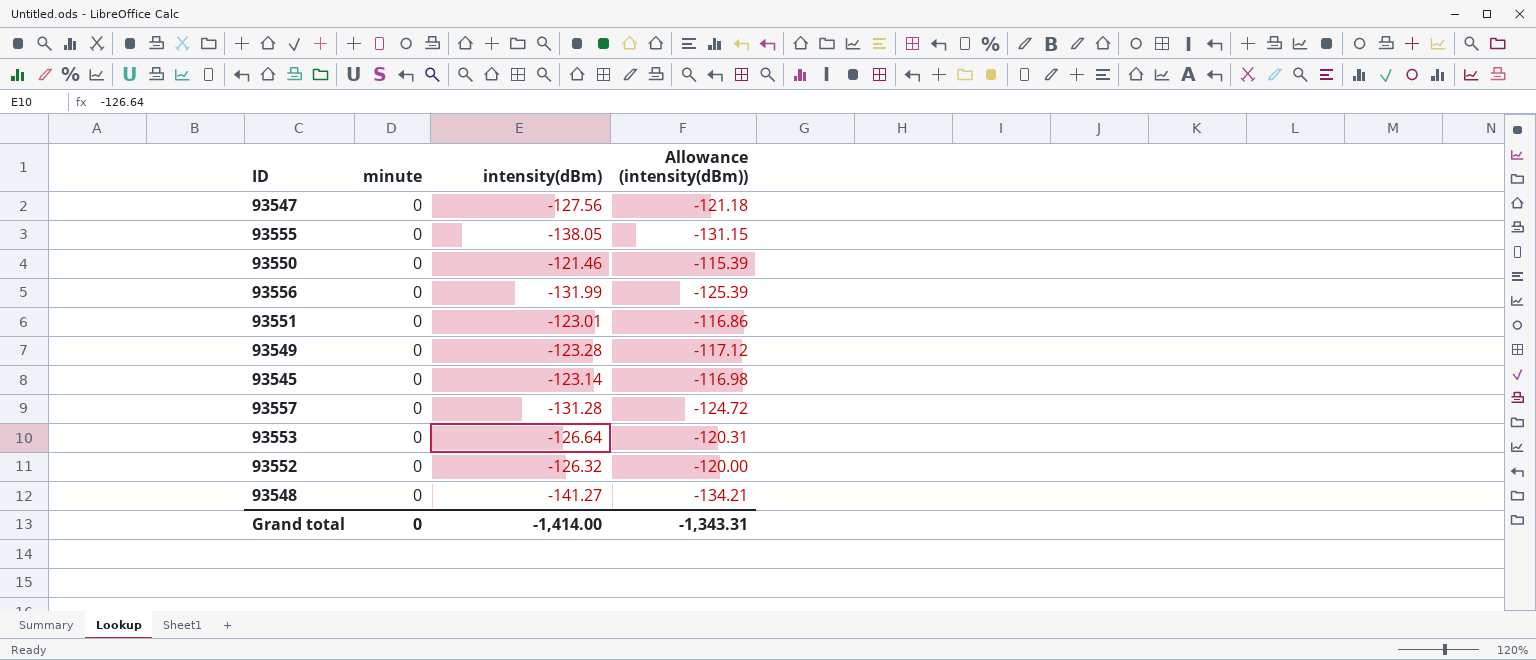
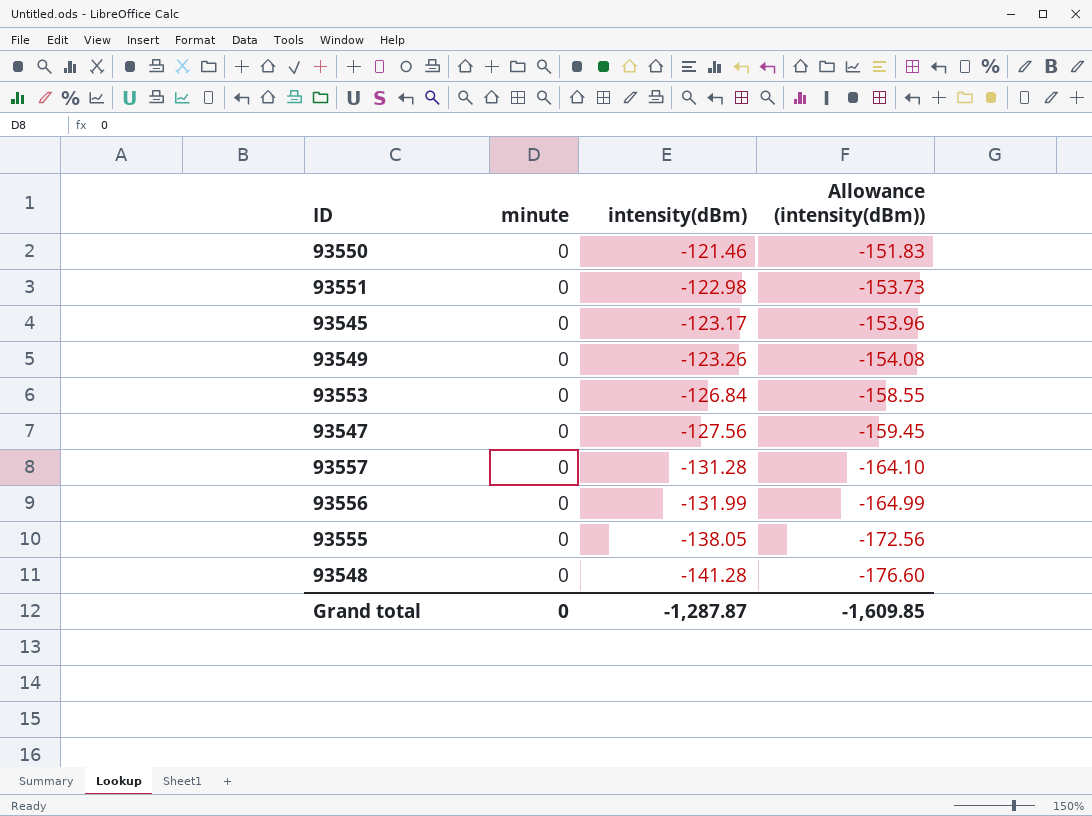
row order: none -> intensity(dBm) descending
column Allowance (intensity(dBm)) | formula: [intensity(dBm)] * 0.95 -> [intensity(dBm)] * 1.25
row 93552: 0 | -126.32 | -120.00 -> none
93551 | intensity(dBm): -123.01 -> -122.98
93545 | intensity(dBm): -123.14 -> -123.17
93549 | intensity(dBm): -123.28 -> -123.26
93553 | intensity(dBm): -126.64 -> -126.84
93548 | intensity(dBm): -141.27 -> -141.28
Grand total | intensity(dBm): -1,414.00 -> -1,287.87
Grand total | Allowance (intensity(dBm)): -1,343.31 -> -1,609.85

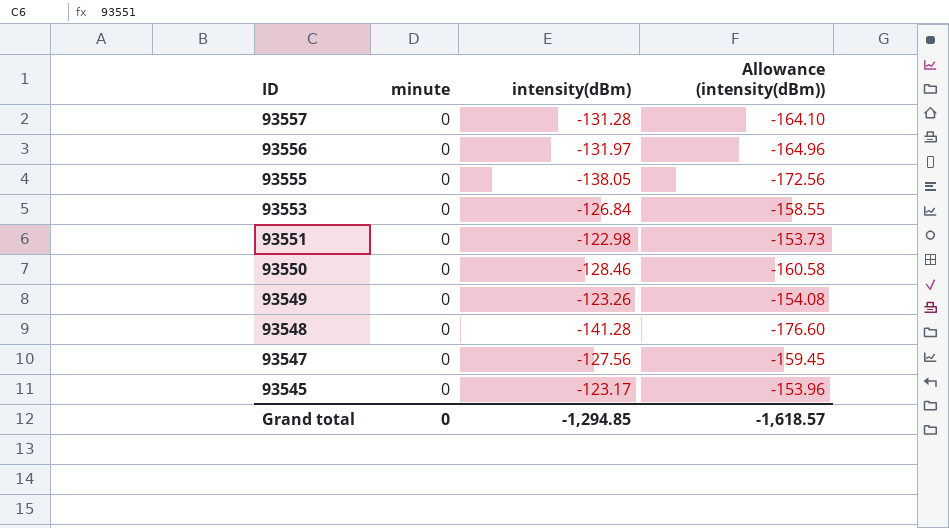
row order: intensity(dBm) descending -> ID descending
93556 | intensity(dBm): -131.99 -> -131.97
93556 | Allowance (intensity(dBm)): -164.99 -> -164.96
93550 | intensity(dBm): -121.46 -> -128.46
93550 | Allowance (intensity(dBm)): -151.83 -> -160.58
Grand total | intensity(dBm): -1,287.87 -> -1,294.85
Grand total | Allowance (intensity(dBm)): -1,609.85 -> -1,618.57

